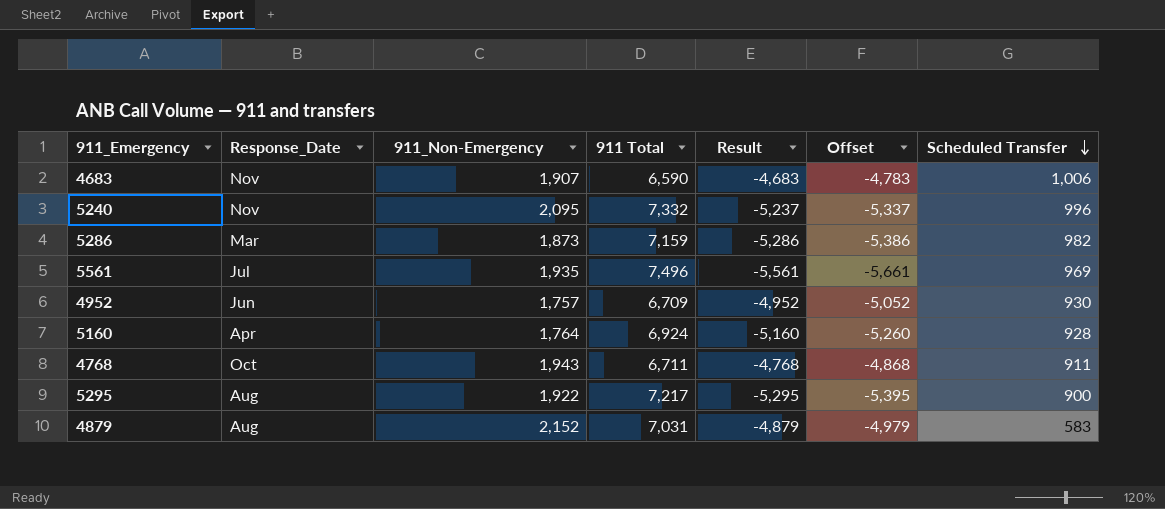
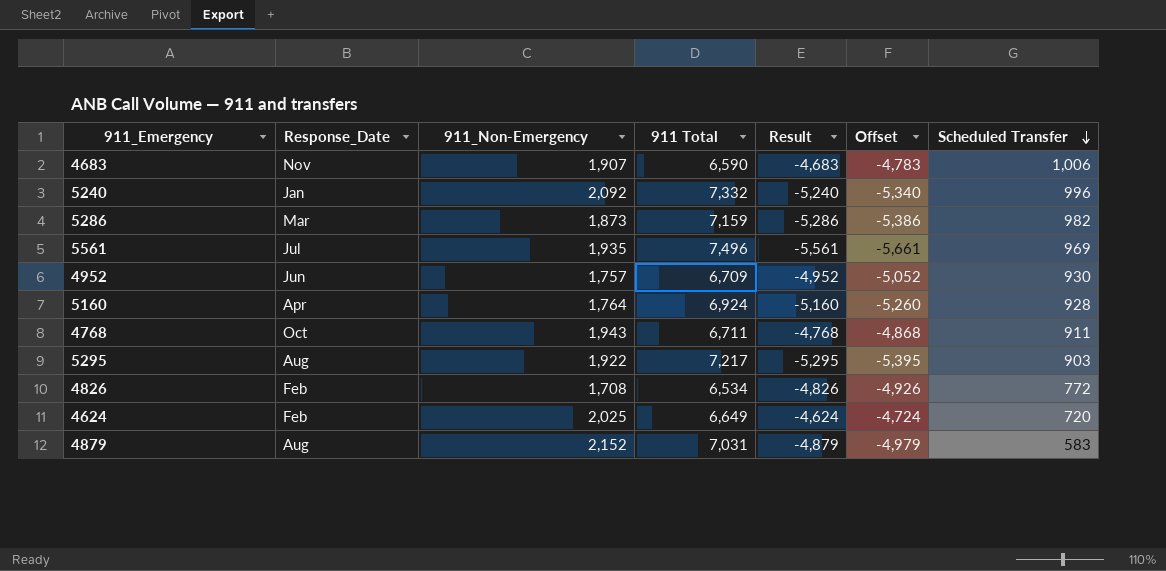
5240 | Response_Date: Nov -> Jan
5240 | 911_Non-Emergency: 2,095 -> 2,092
5240 | Result: -5,237 -> -5,240
5240 | Offset: -5,337 -> -5,340
5295 | Scheduled Transfer: 900 -> 903
row 4826: none -> Feb | 1,708 | 6,534 | -4,826 | -4,926 | 772
row 4624: none -> Feb | 2,025 | 6,649 | -4,624 | -4,724 | 720

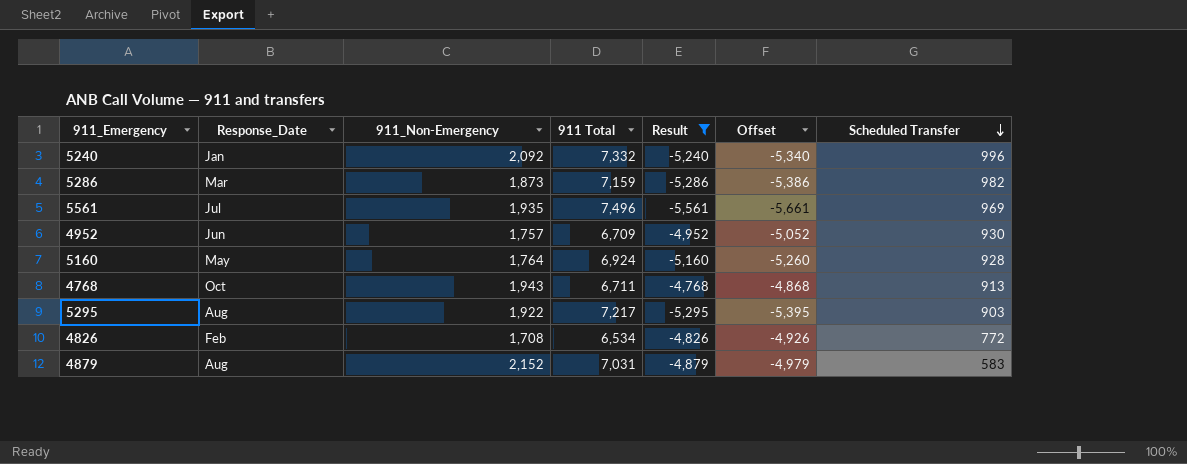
filter: none -> Result <= -4,768
5160 | Response_Date: Apr -> May
4768 | Scheduled Transfer: 911 -> 913

